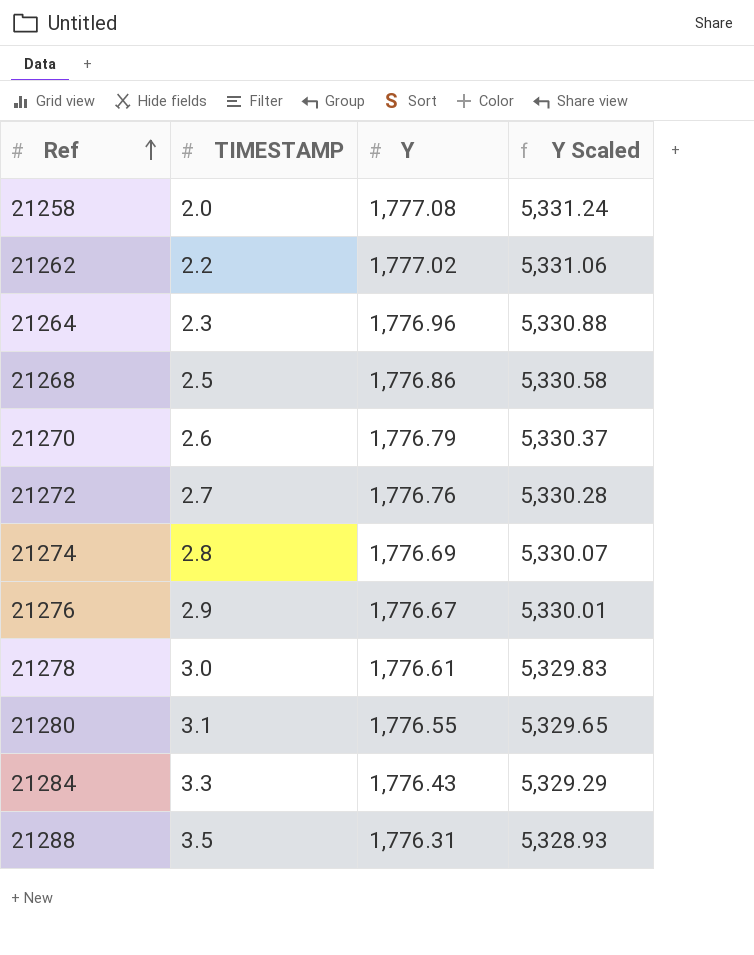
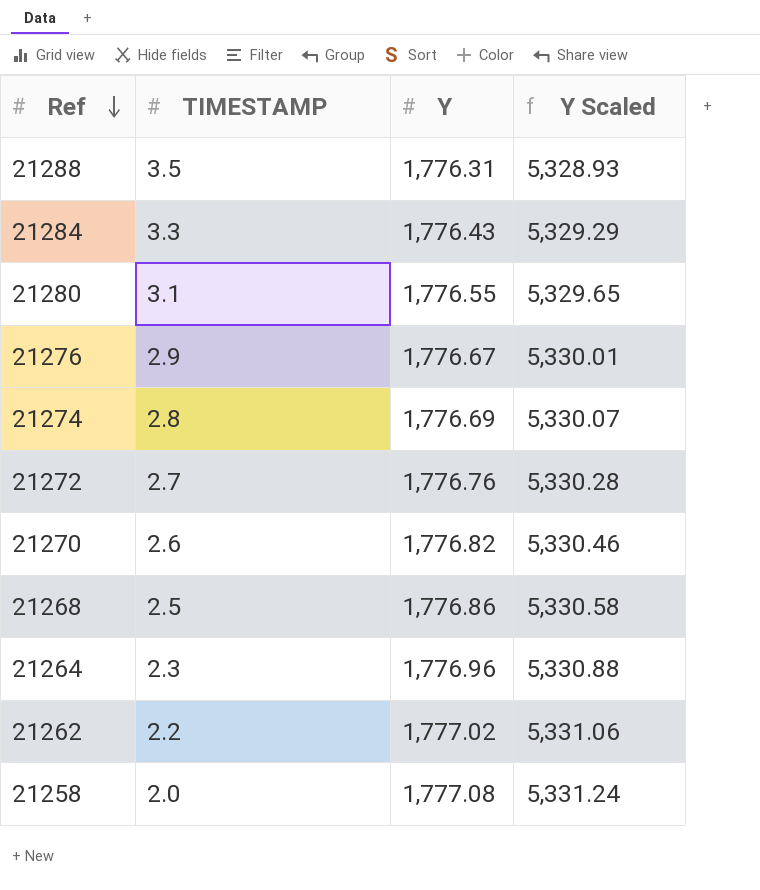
row order: Ref ascending -> Ref descending
row 21278: 3.0 | 1,776.61 | 5,329.83 -> none
21270 | Y: 1,776.79 -> 1,776.82
21270 | Y Scaled: 5,330.37 -> 5,330.46

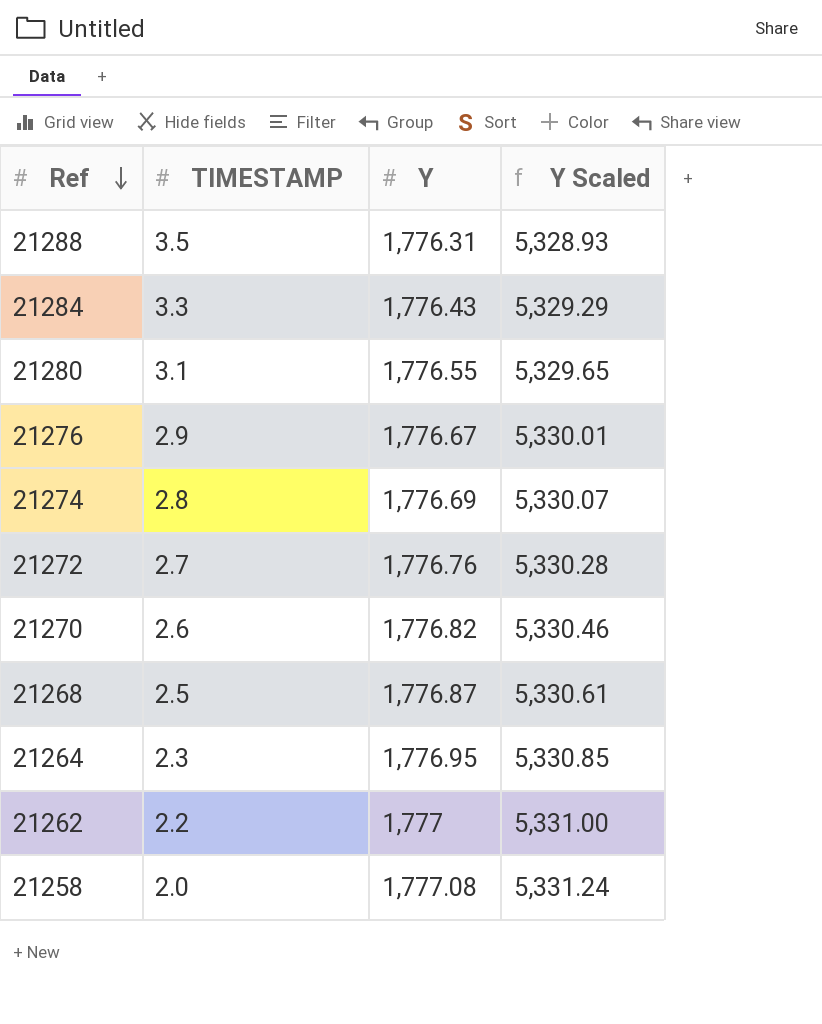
21268 | Y: 1,776.86 -> 1,776.87
21268 | Y Scaled: 5,330.58 -> 5,330.61
21264 | Y: 1,776.96 -> 1,776.95
21264 | Y Scaled: 5,330.88 -> 5,330.85
21262 | Y: 1,777.02 -> 1,777
21262 | Y Scaled: 5,331.06 -> 5,331.00

